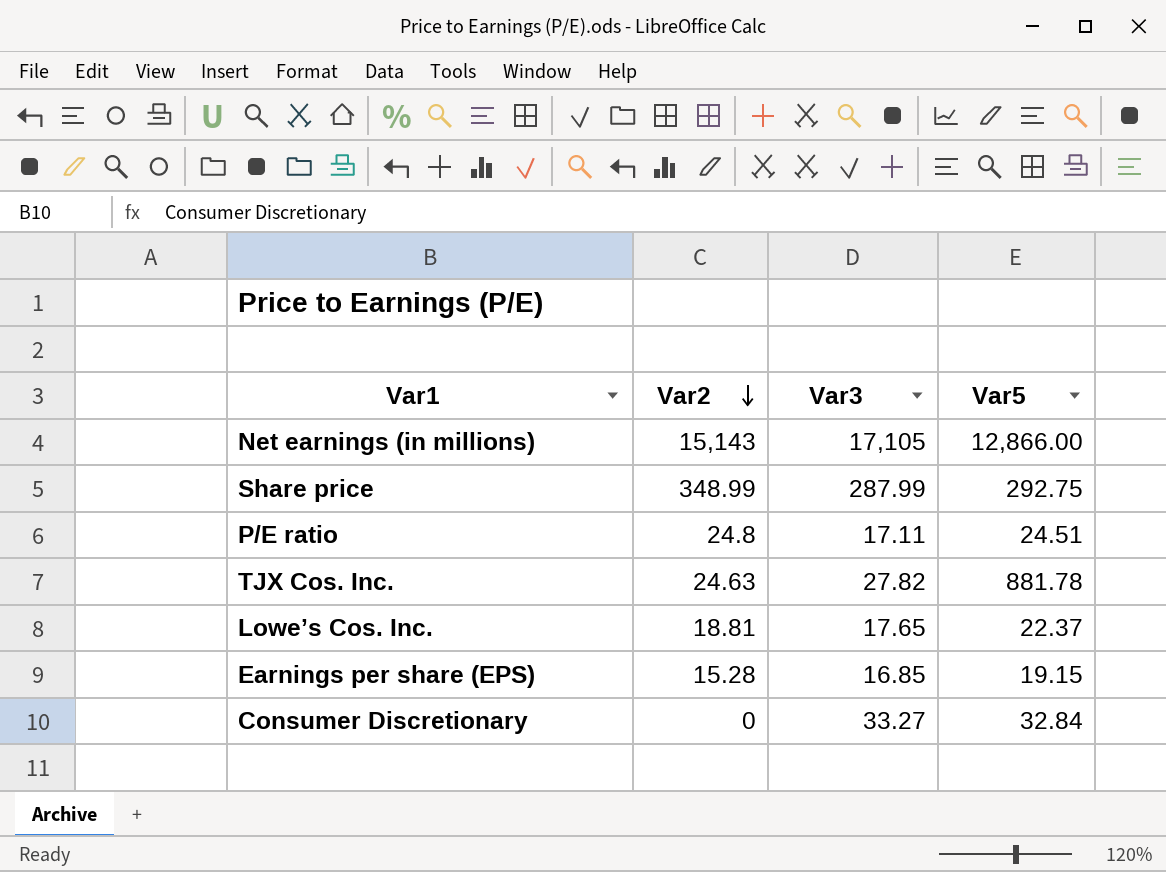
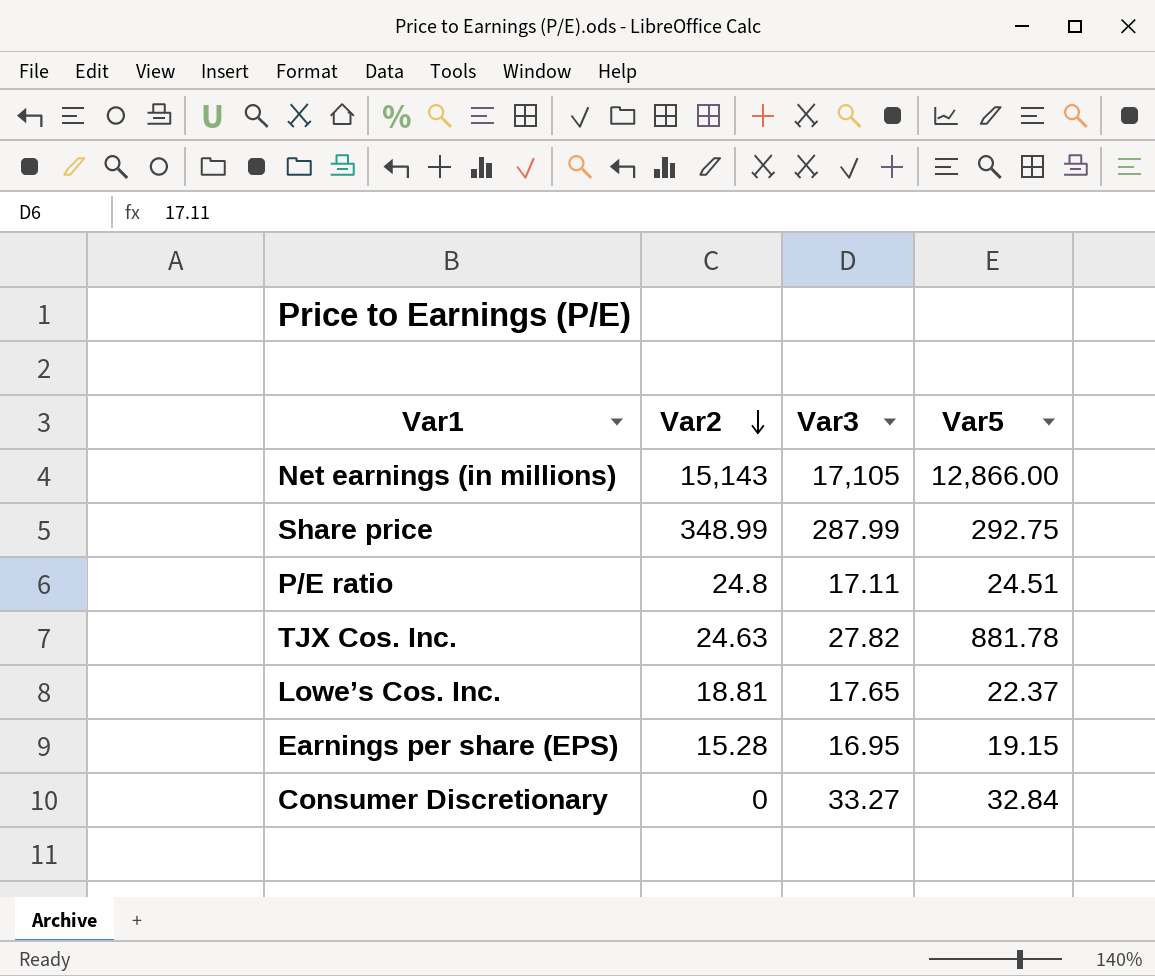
Earnings per share (EPS) | Var3: 16.85 -> 16.95

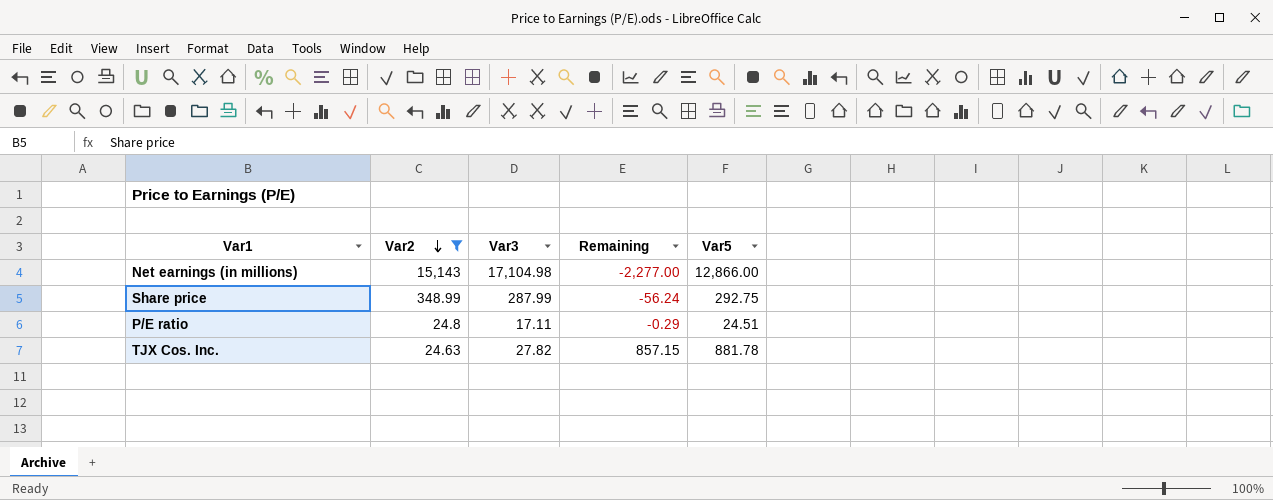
filter: none -> Var2 >= 24.63
column Remaining | formula: none -> [Var5] - [Var2]
Net earnings (in millions) | Var3: 17,105 -> 17,104.98

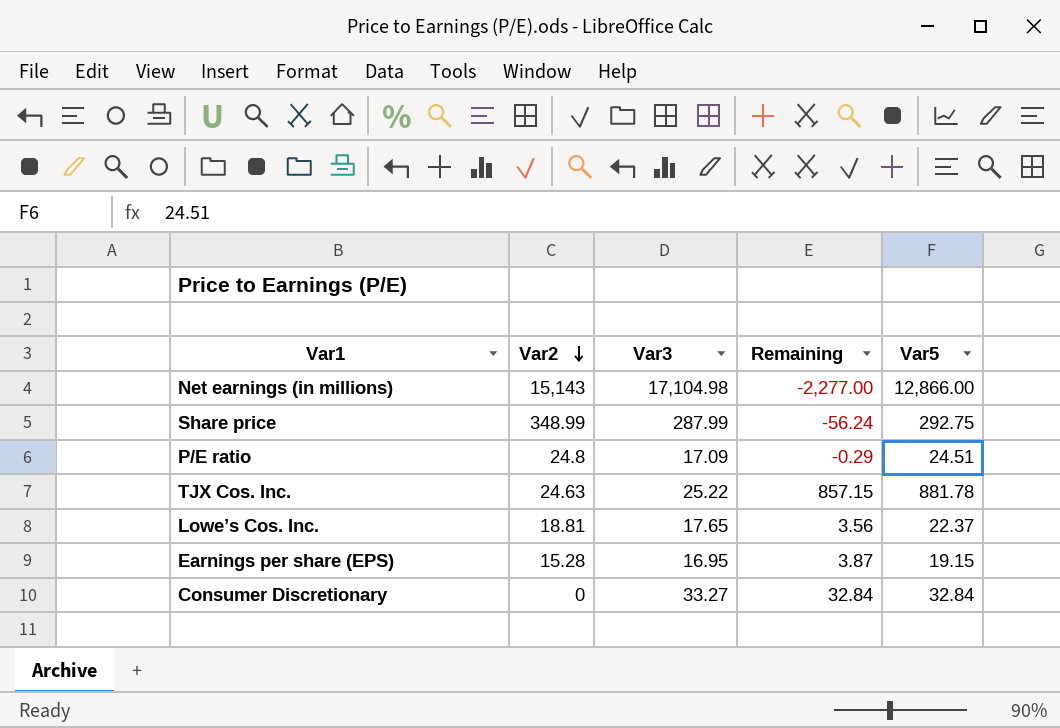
filter: Var2 >= 24.63 -> none
P/E ratio | Var3: 17.11 -> 17.09
TJX Cos. Inc. | Var3: 27.82 -> 25.22

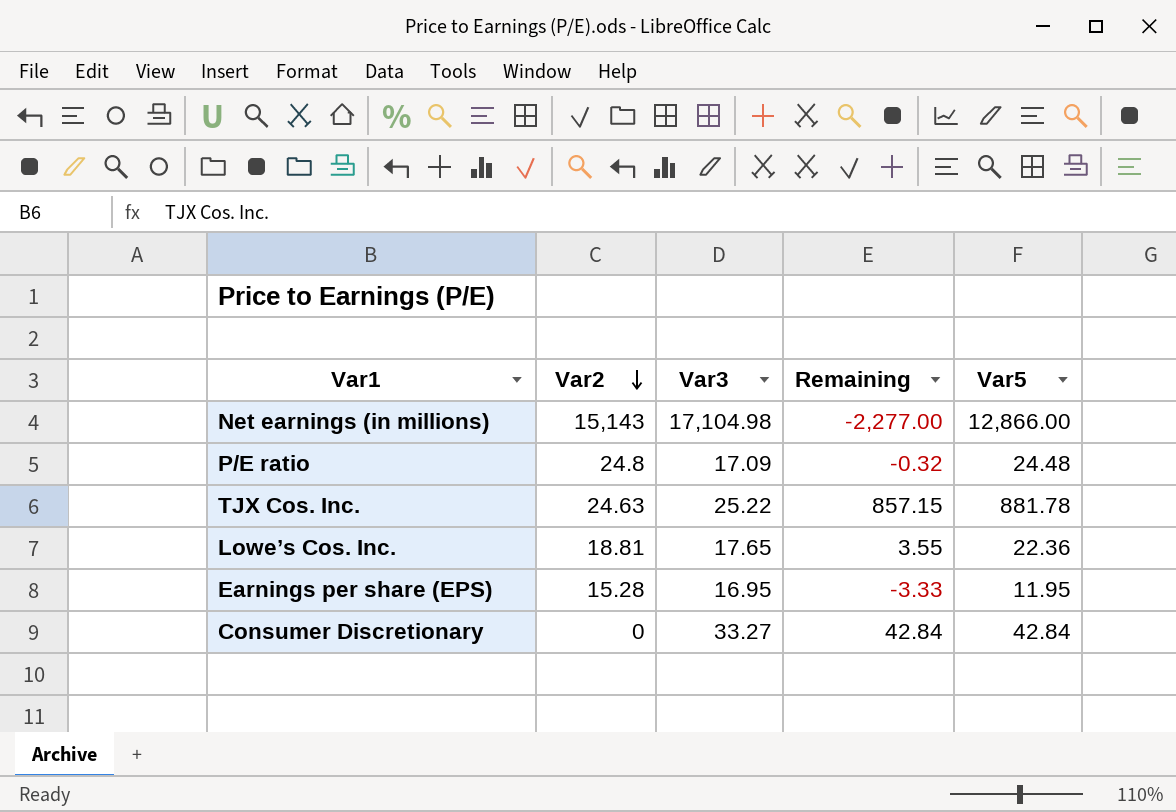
row Share price: 348.99 | 287.99 | -56.24 | 292.75 -> none
P/E ratio | Remaining: -0.29 -> -0.32
P/E ratio | Var5: 24.51 -> 24.48
Lowe’s Cos. Inc. | Remaining: 3.56 -> 3.55
Lowe’s Cos. Inc. | Var5: 22.37 -> 22.36
Earnings per share (EPS) | Remaining: 3.87 -> -3.33
Earnings per share (EPS) | Var5: 19.15 -> 11.95
Consumer Discretionary | Remaining: 32.84 -> 42.84
Consumer Discretionary | Var5: 32.84 -> 42.84

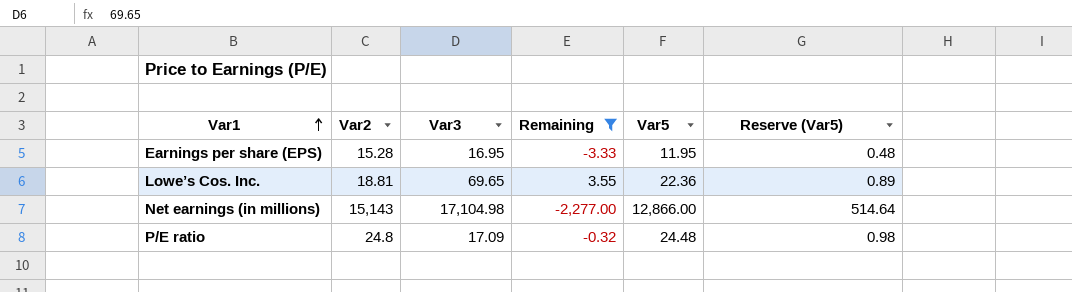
filter: none -> Remaining <= 3.55
row order: Var2 descending -> Var1 ascending
column Reserve (Var5) | formula: none -> [Var5] * 0.04
Lowe’s Cos. Inc. | Var3: 17.65 -> 69.65

